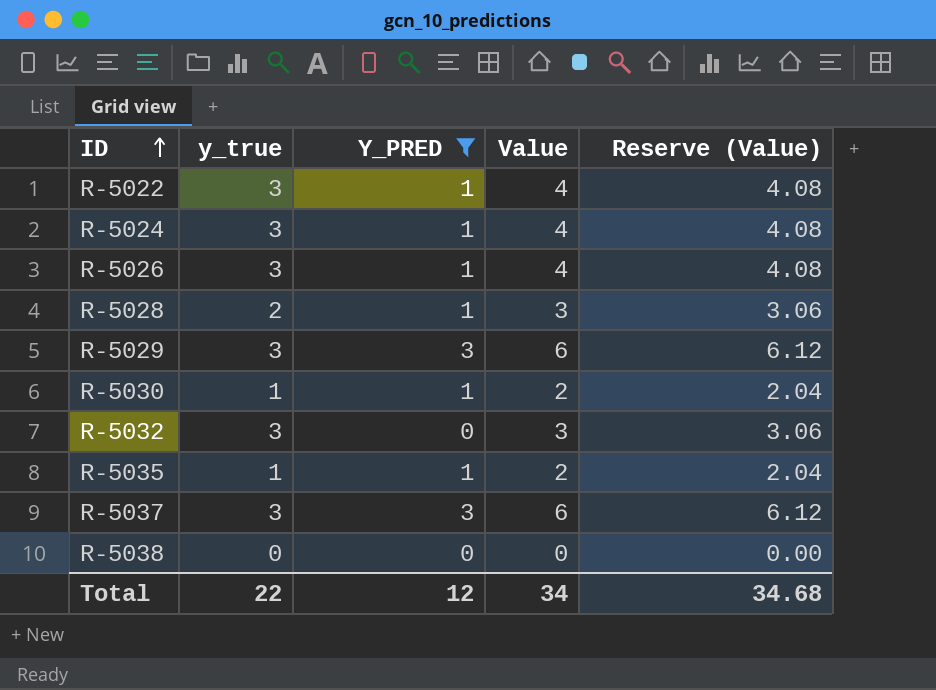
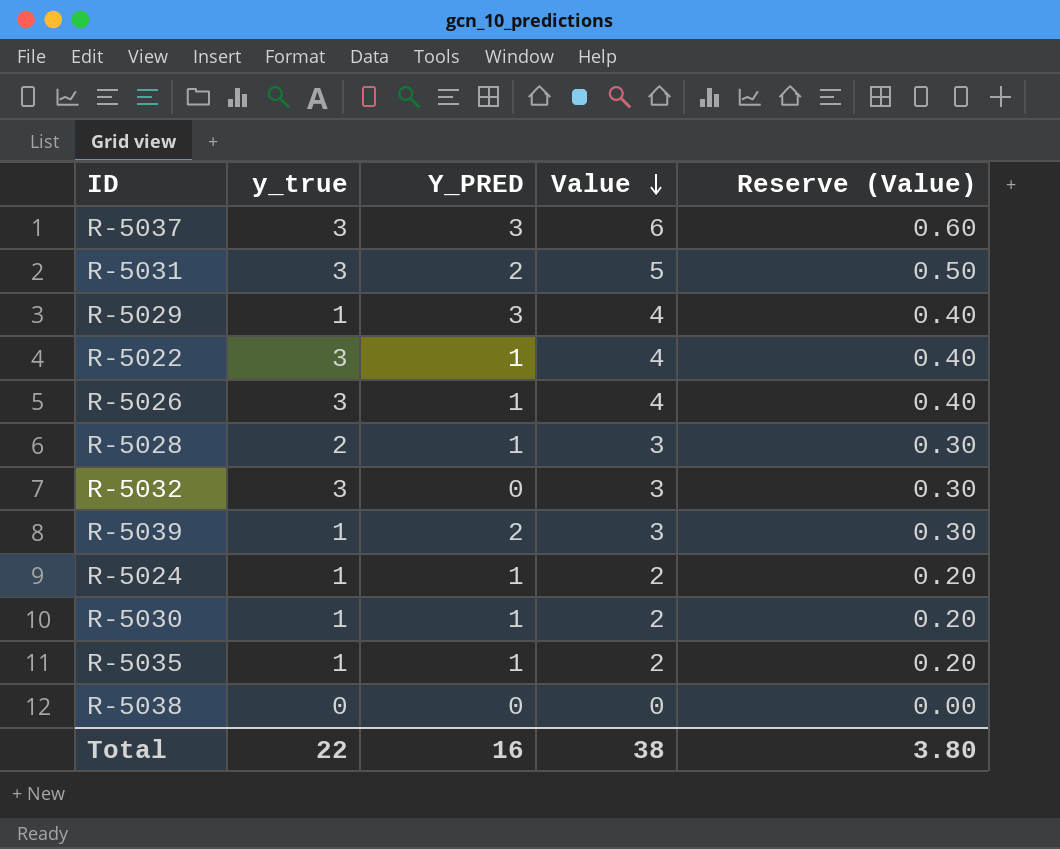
filter: Y_PRED != 2 -> none
row order: ID ascending -> Value descending
column Reserve (Value) | formula: [Value] * 1.02 -> [Value] * 0.1
R-5029 | y_true: 3 -> 1
R-5029 | Value: 6 -> 4
R-5024 | y_true: 3 -> 1
R-5024 | Value: 4 -> 2
Total | Y_PRED: 12 -> 16
Total | Value: 34 -> 38
Total | Reserve (Value): 34.68 -> 3.80

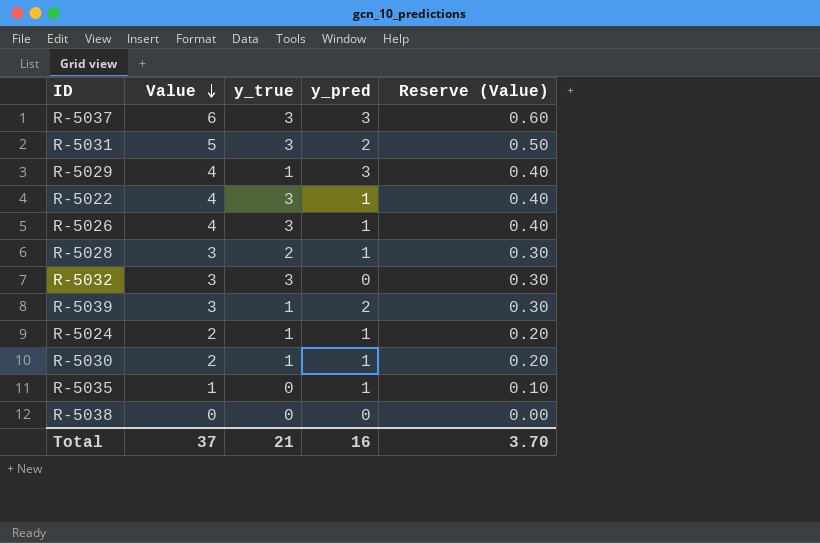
column Value | position: 4 -> 2
column name: Y_PRED -> y_pred
R-5035 | Value: 2 -> 1
R-5035 | y_true: 1 -> 0
R-5035 | Reserve (Value): 0.20 -> 0.10
Total | Value: 38 -> 37
Total | y_true: 22 -> 21
Total | Reserve (Value): 3.80 -> 3.70

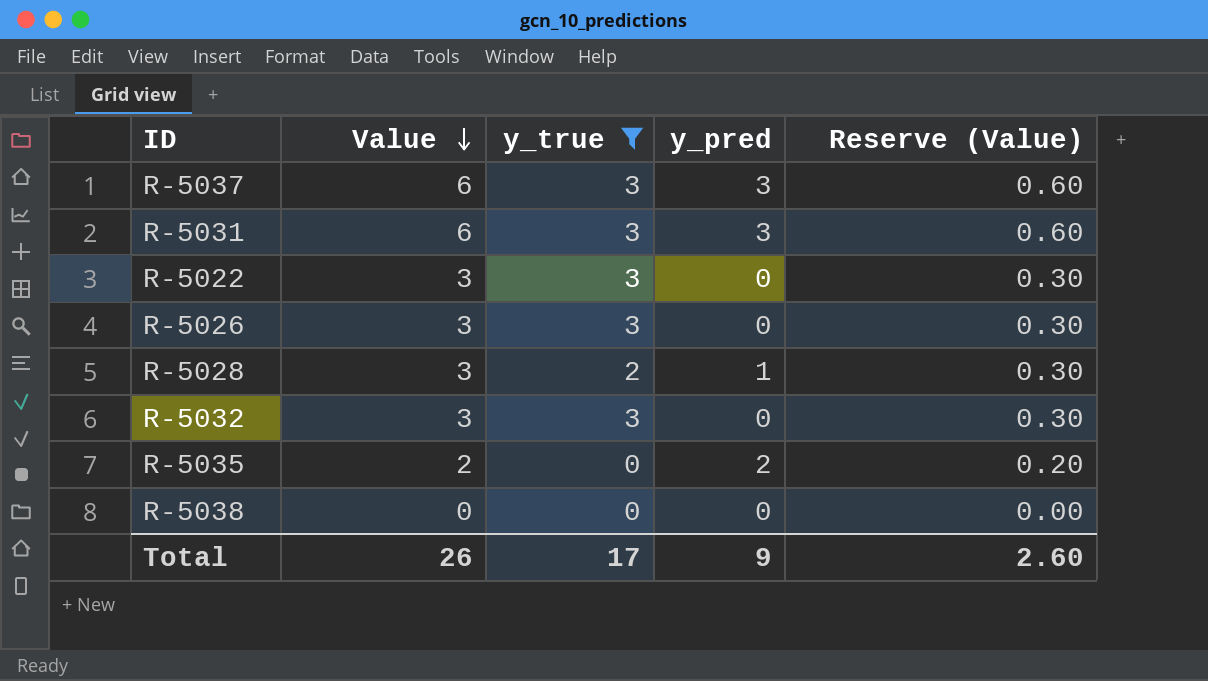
filter: none -> y_true != 1
R-5031 | Value: 5 -> 6
R-5031 | y_pred: 2 -> 3
R-5031 | Reserve (Value): 0.50 -> 0.60
R-5022 | Value: 4 -> 3
R-5022 | y_pred: 1 -> 0
R-5022 | Reserve (Value): 0.40 -> 0.30
R-5026 | Value: 4 -> 3
R-5026 | y_pred: 1 -> 0
R-5026 | Reserve (Value): 0.40 -> 0.30
R-5035 | Value: 1 -> 2
R-5035 | y_pred: 1 -> 2
R-5035 | Reserve (Value): 0.10 -> 0.20
Total | Value: 37 -> 26
Total | y_true: 21 -> 17
Total | y_pred: 16 -> 9
Total | Reserve (Value): 3.70 -> 2.60

